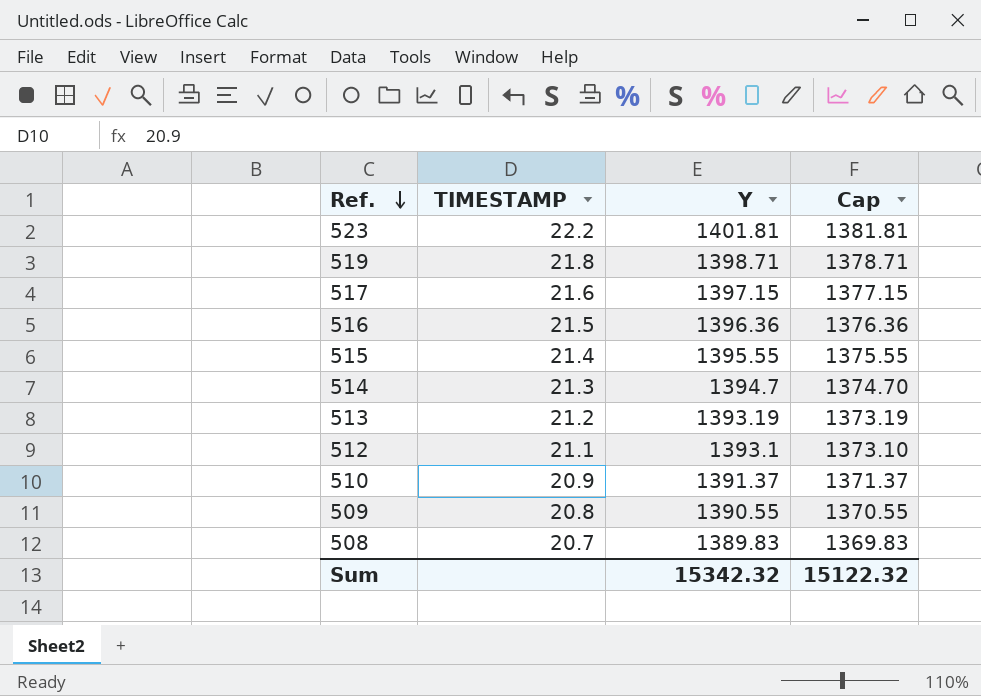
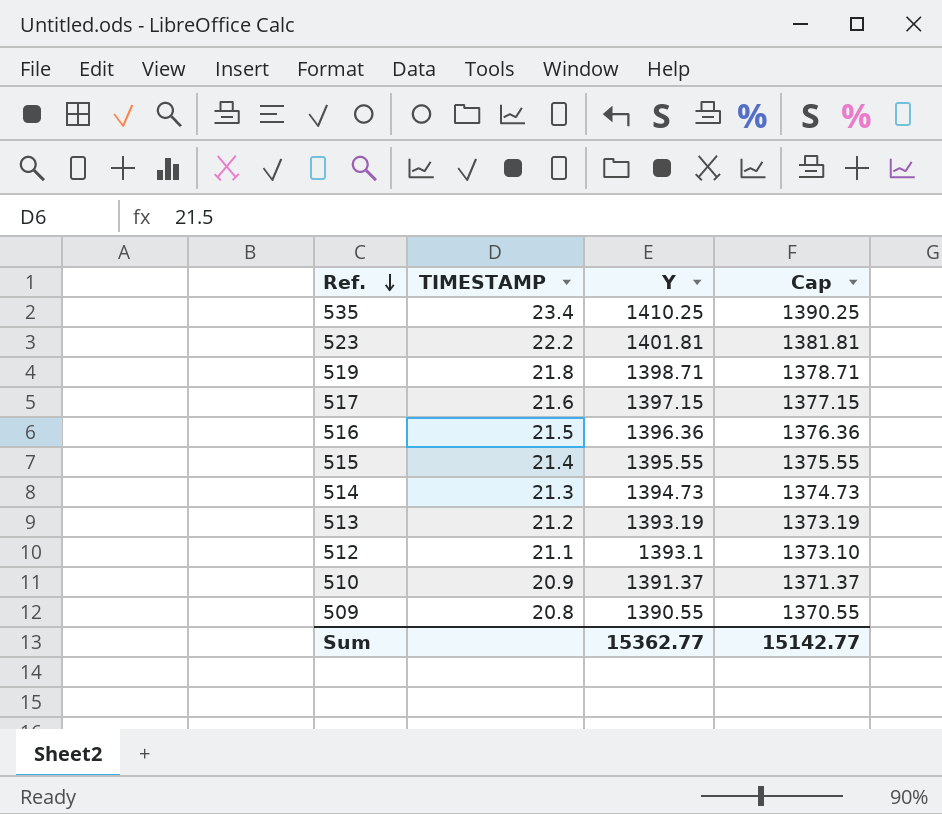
row 508: 20.7 | 1389.83 | 1369.83 -> none
row 535: none -> 23.4 | 1410.25 | 1390.25
514 | Y: 1394.7 -> 1394.73
514 | Cap: 1374.70 -> 1374.73
Sum | Y: 15342.32 -> 15362.77
Sum | Cap: 15122.32 -> 15142.77

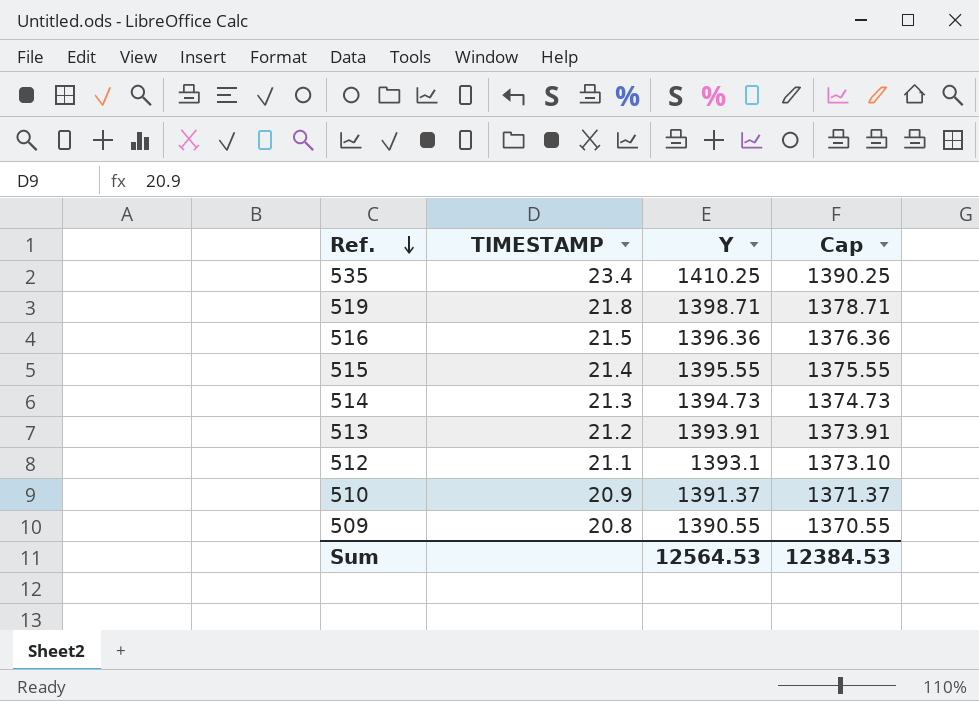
row 523: 22.2 | 1401.81 | 1381.81 -> none
row 517: 21.6 | 1397.15 | 1377.15 -> none
513 | Y: 1393.19 -> 1393.91
513 | Cap: 1373.19 -> 1373.91
Sum | Y: 15362.77 -> 12564.53
Sum | Cap: 15142.77 -> 12384.53

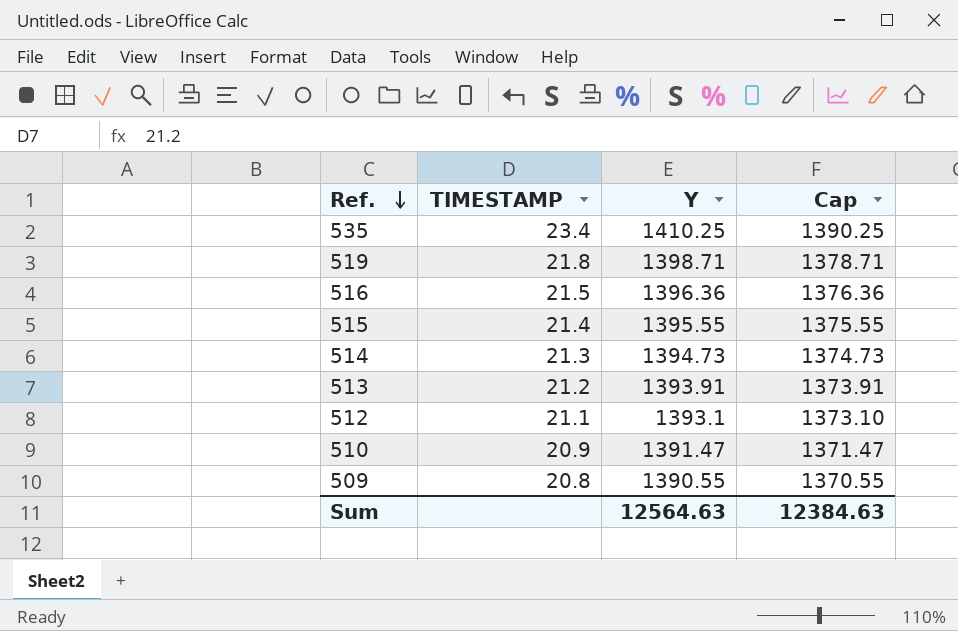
510 | Y: 1391.37 -> 1391.47
510 | Cap: 1371.37 -> 1371.47
Sum | Y: 12564.53 -> 12564.63
Sum | Cap: 12384.53 -> 12384.63

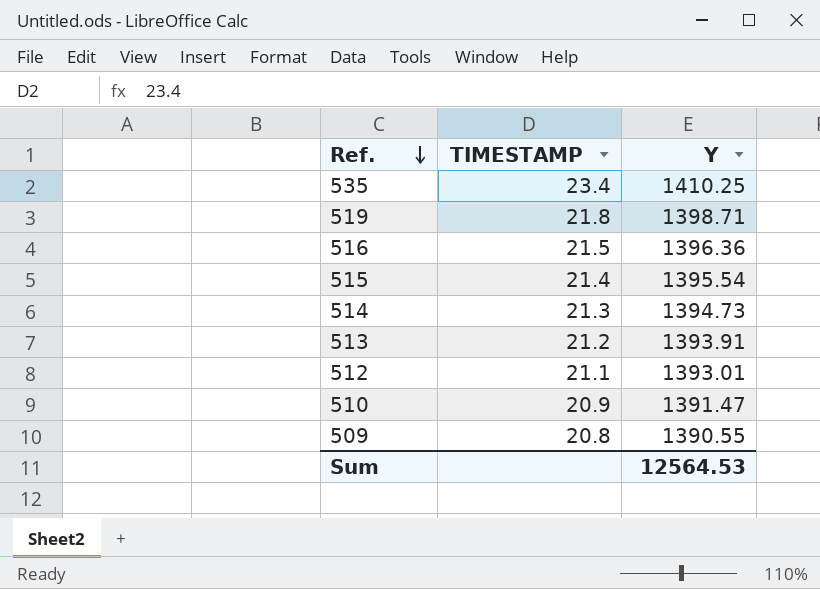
column Cap | formula: [Y] - 20 -> none
515 | Y: 1395.55 -> 1395.54
512 | Y: 1393.1 -> 1393.01
Sum | Y: 12564.63 -> 12564.53

